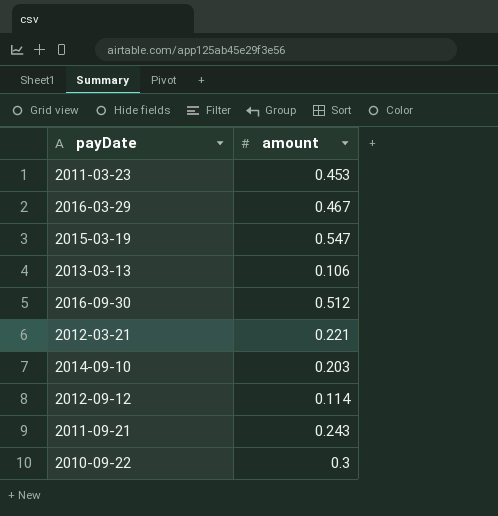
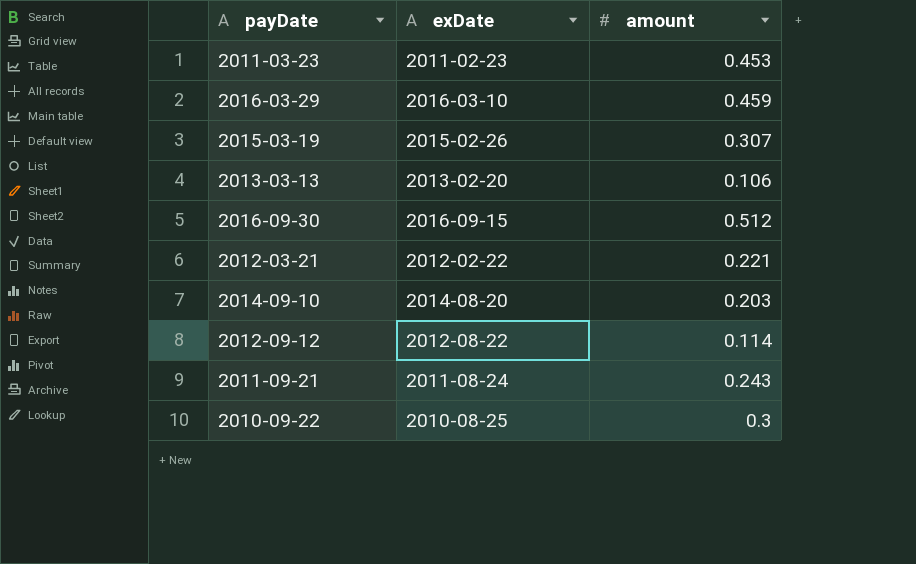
column exDate | position: none -> 2
2016-03-29 | amount: 0.467 -> 0.459
2015-03-19 | amount: 0.547 -> 0.307

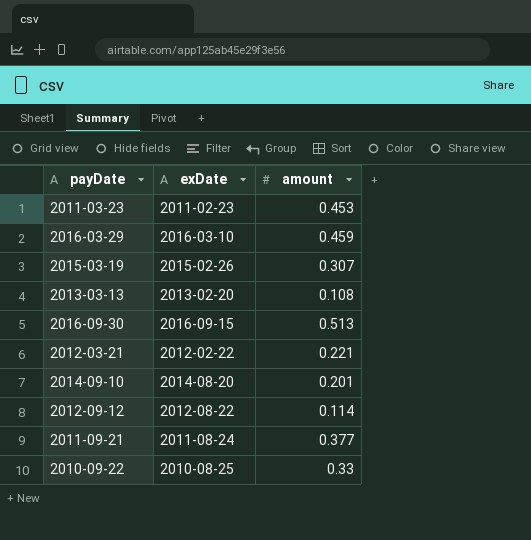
2013-03-13 | amount: 0.106 -> 0.108
2016-09-30 | amount: 0.512 -> 0.513
2014-09-10 | amount: 0.203 -> 0.201
2011-09-21 | amount: 0.243 -> 0.377
2010-09-22 | amount: 0.3 -> 0.33

